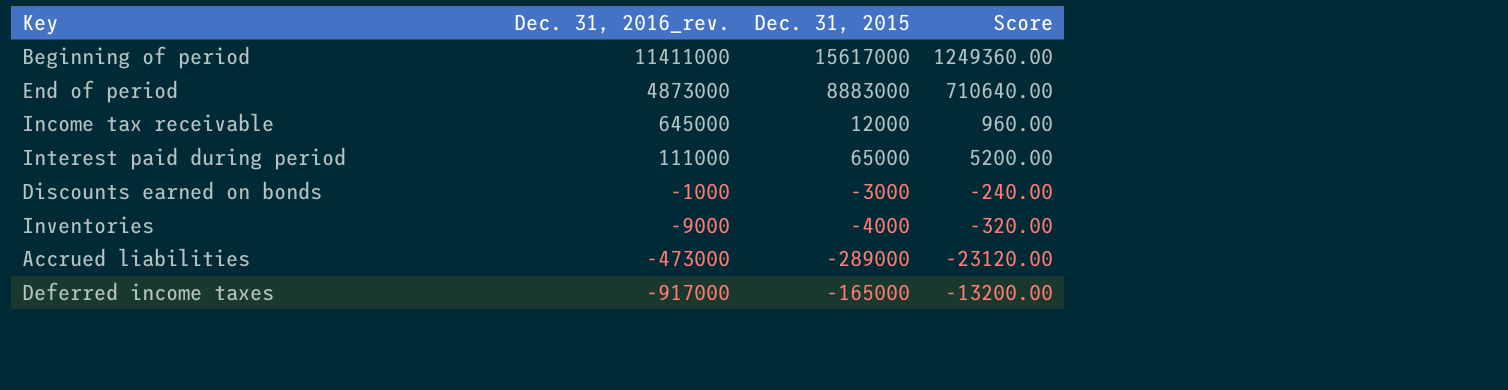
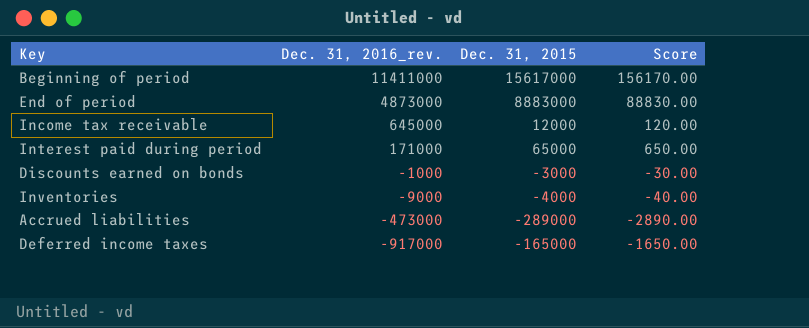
column Score | formula: [Dec. 31, 2015] * 0.08 -> [Dec. 31, 2015] * 0.01
Interest paid during period | Dec. 31, 2016_rev.: 111000 -> 171000

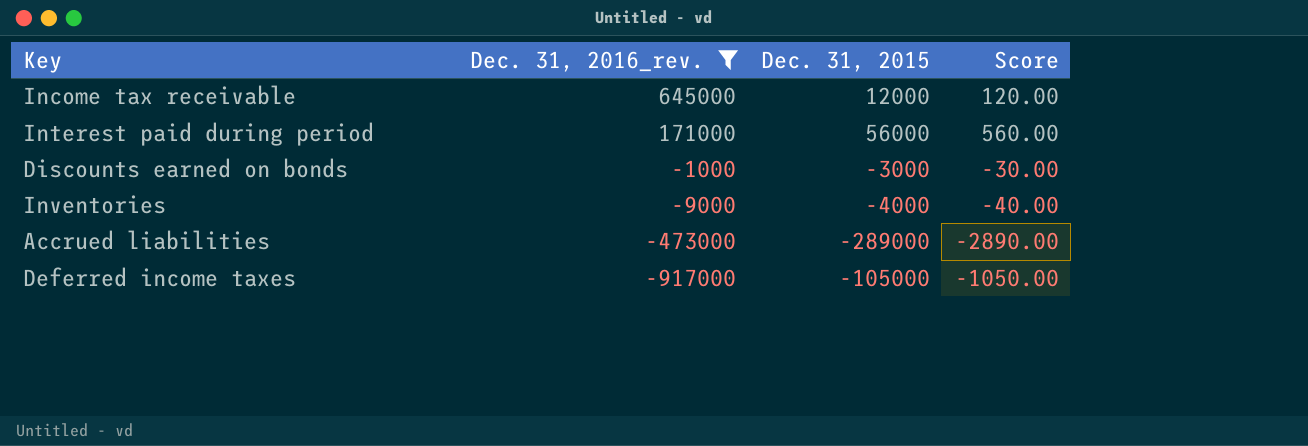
filter: none -> Dec. 31, 2016_rev. <= 645000
Interest paid during period | Dec. 31, 2015: 65000 -> 56000
Interest paid during period | Score: 650.00 -> 560.00
Deferred income taxes | Dec. 31, 2015: -165000 -> -105000
Deferred income taxes | Score: -1650.00 -> -1050.00

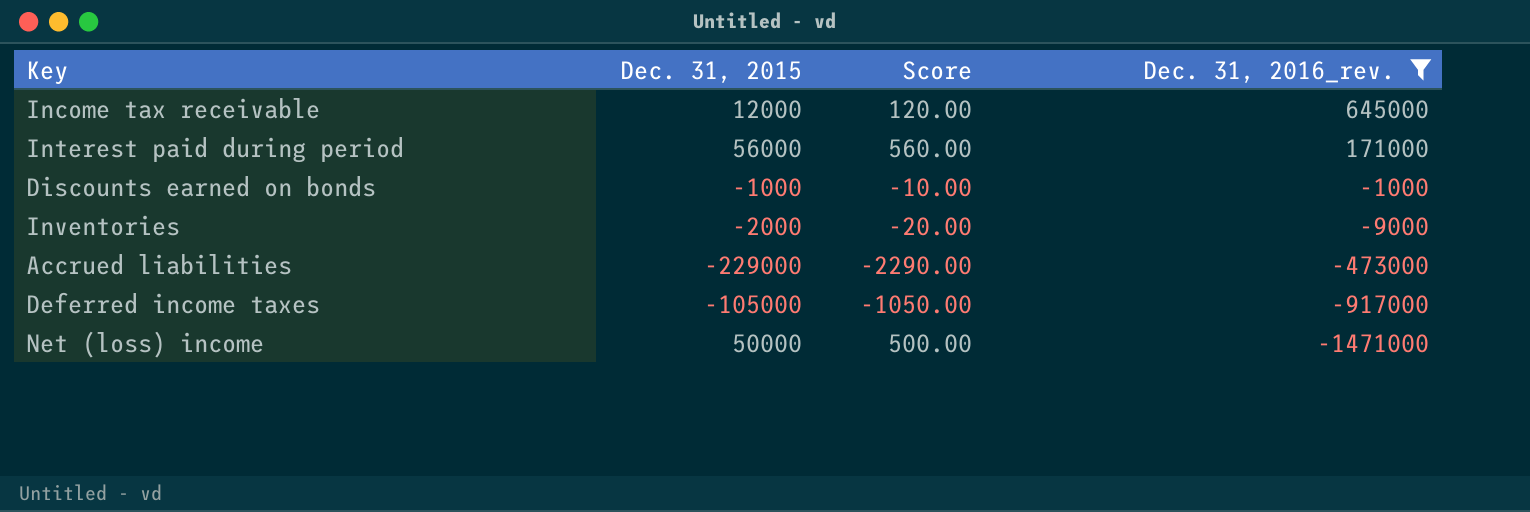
column Dec. 31, 2016_rev. | position: 2 -> 4
Discounts earned on bonds | Dec. 31, 2015: -3000 -> -1000
Discounts earned on bonds | Score: -30.00 -> -10.00
Inventories | Dec. 31, 2015: -4000 -> -2000
Inventories | Score: -40.00 -> -20.00
Accrued liabilities | Dec. 31, 2015: -289000 -> -229000
Accrued liabilities | Score: -2890.00 -> -2290.00
row Net (loss) income: none -> 50000 | 500.00 | -1471000

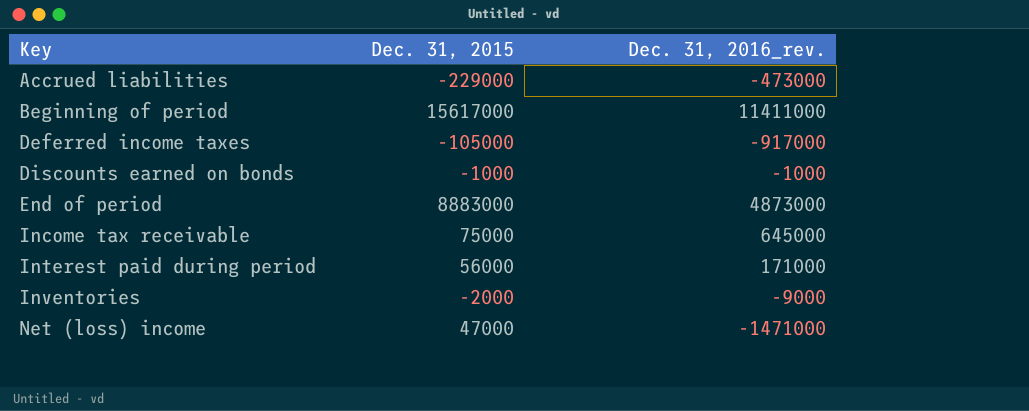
filter: Dec. 31, 2016_rev. <= 645000 -> none
row order: Dec. 31, 2016_rev. descending -> Key ascending
column Score | formula: [Dec. 31, 2015] * 0.01 -> none
Income tax receivable | Dec. 31, 2015: 12000 -> 75000
Net (loss) income | Dec. 31, 2015: 50000 -> 47000

